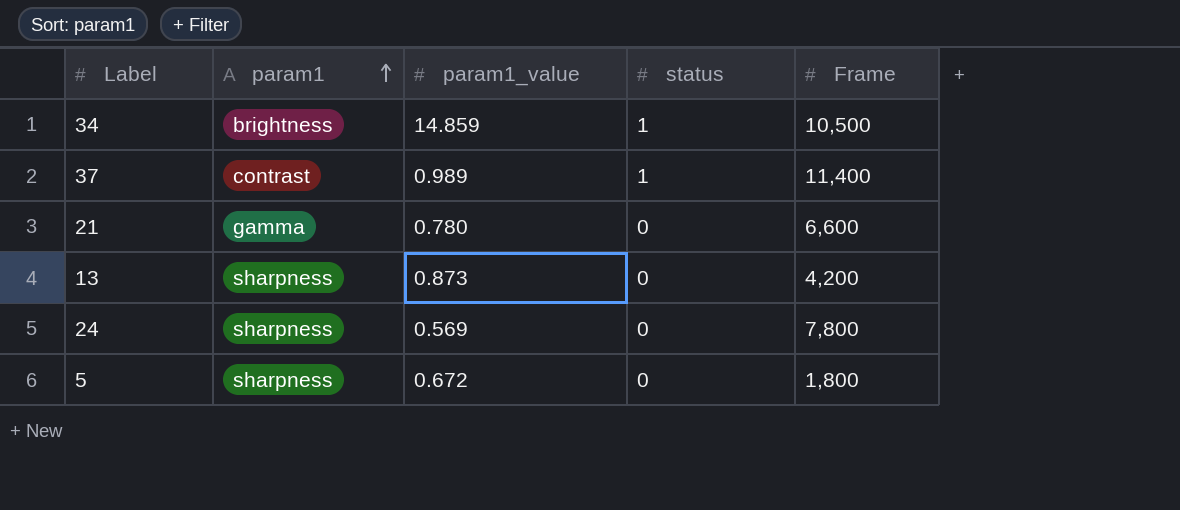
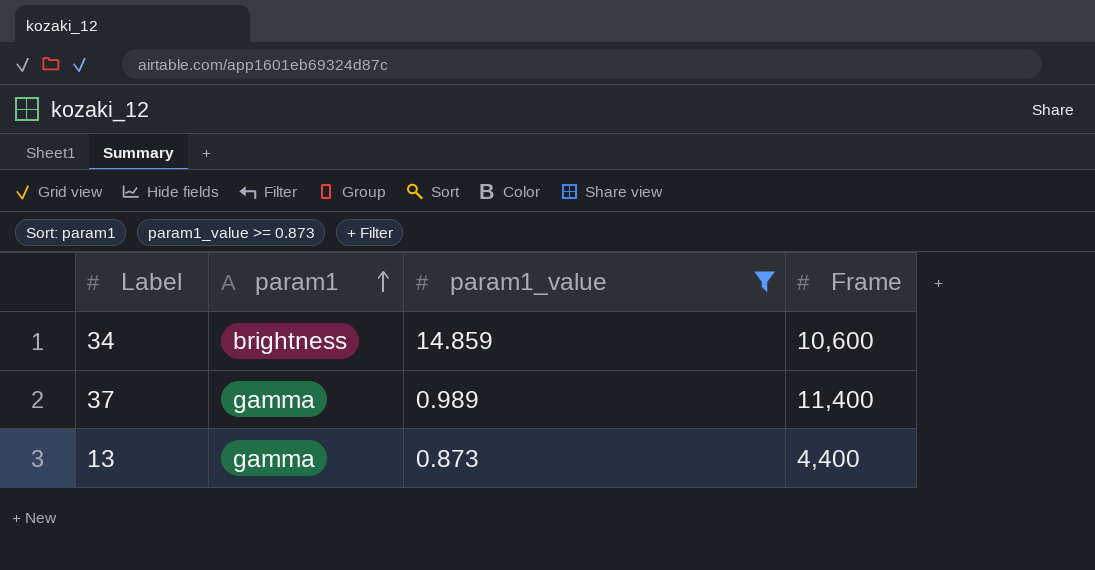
filter: none -> param1_value >= 0.873
column status | position: 4 -> none
34 | Frame: 10,500 -> 10,600
37 | param1: contrast -> gamma
13 | param1: sharpness -> gamma
13 | Frame: 4,200 -> 4,400

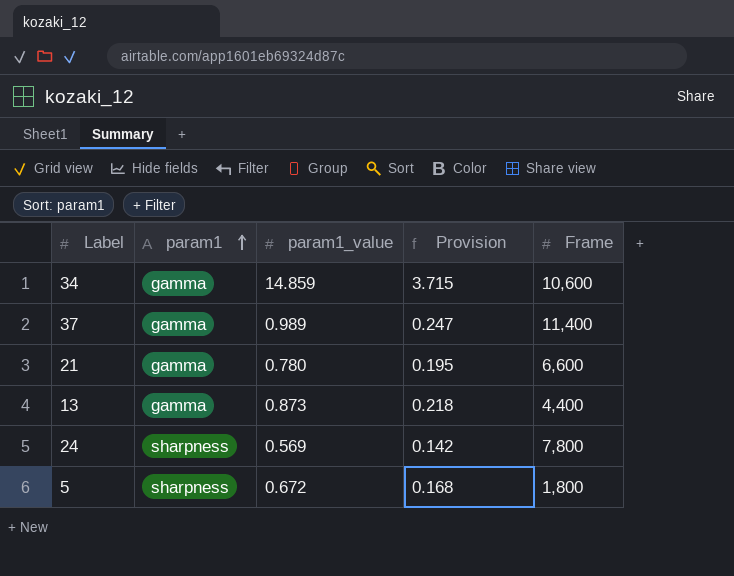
filter: param1_value >= 0.873 -> none
column Provision | formula: none -> [param1_value] * 0.25
34 | param1: brightness -> gamma

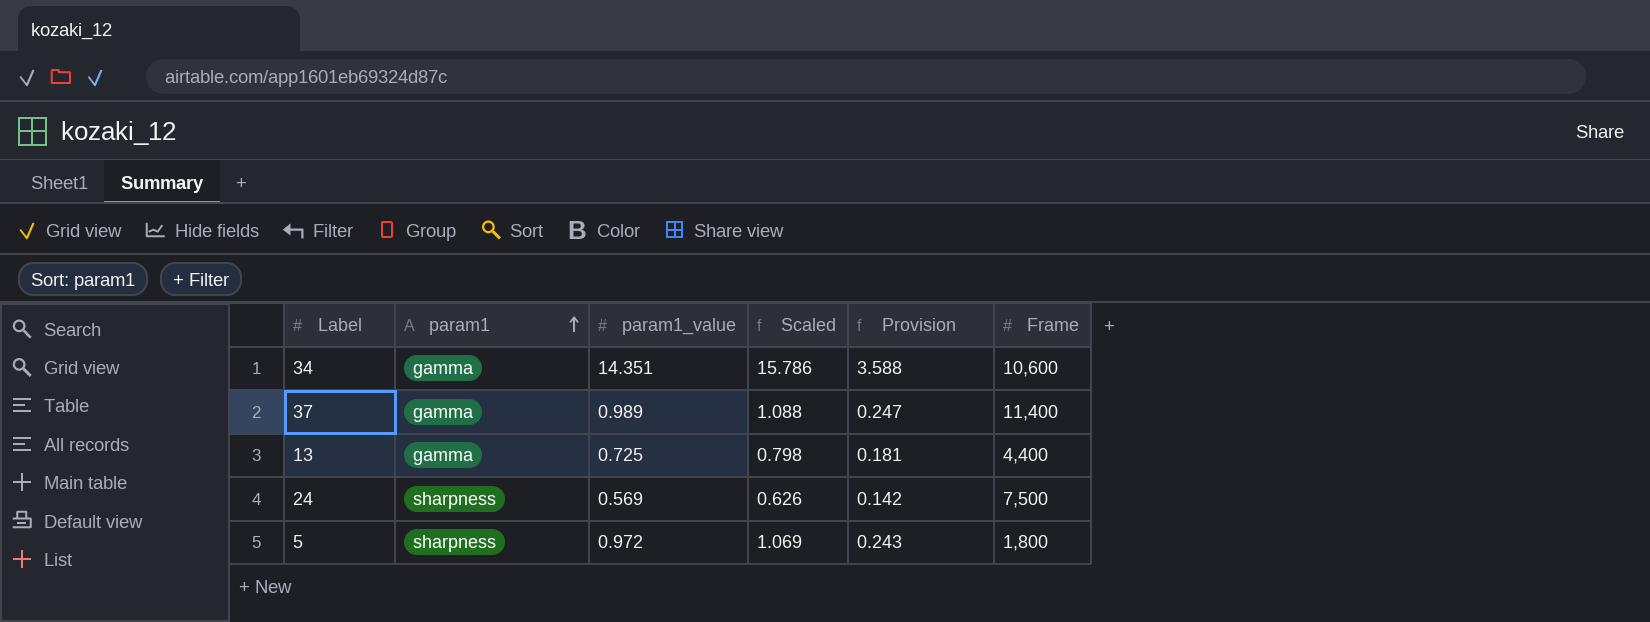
column Scaled | formula: none -> [param1_value] * 1.1
row 21: gamma | 0.780 | 0.195 | 6,600 -> none
34 | param1_value: 14.859 -> 14.351
34 | Provision: 3.715 -> 3.588
13 | param1_value: 0.873 -> 0.725
13 | Provision: 0.218 -> 0.181
24 | Frame: 7,800 -> 7,500
5 | param1_value: 0.672 -> 0.972
5 | Provision: 0.168 -> 0.243

